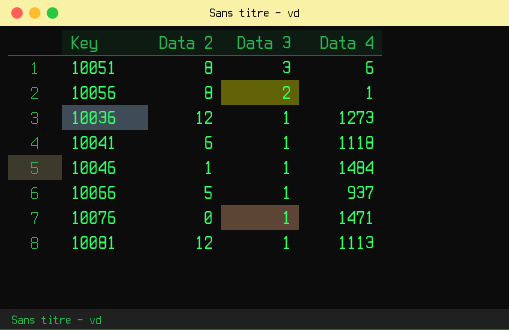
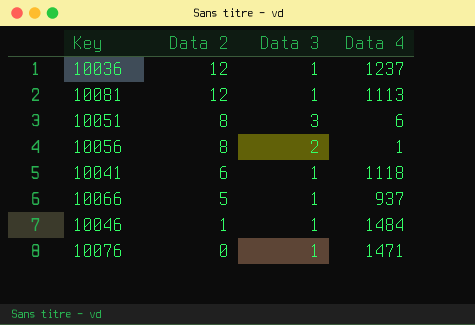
row order: Data 3 descending -> Data 2 descending
10036 | Data 4: 1273 -> 1237

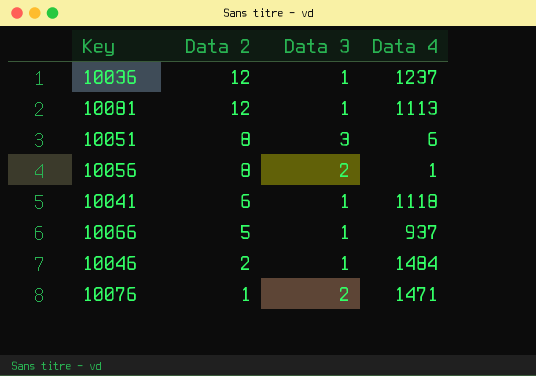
10046 | Data 2: 1 -> 2
10076 | Data 2: 0 -> 1
10076 | Data 3: 1 -> 2

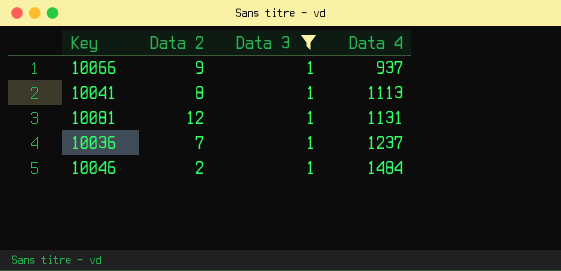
filter: none -> Data 3 = 1
row order: Data 2 descending -> Data 4 ascending
10066 | Data 2: 5 -> 9
10041 | Data 2: 6 -> 8
10041 | Data 4: 1118 -> 1113
10081 | Data 4: 1113 -> 1131
10036 | Data 2: 12 -> 7

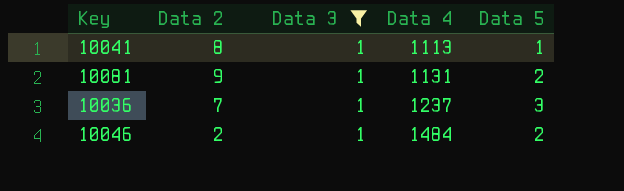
column Data 5 | position: none -> 5
row 10066: 9 | 1 | 937 -> none
10081 | Data 2: 12 -> 9

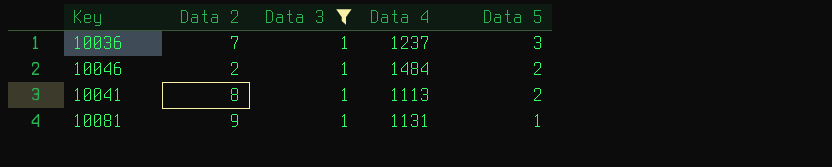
row order: Data 4 ascending -> Data 5 descending
10041 | Data 5: 1 -> 2
10081 | Data 5: 2 -> 1

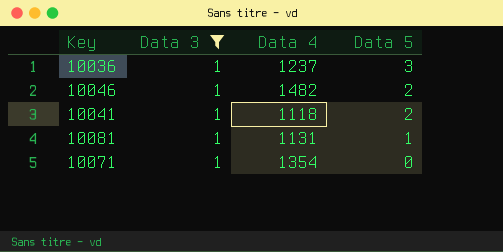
column Data 2 | position: 2 -> none
10046 | Data 4: 1484 -> 1482
10041 | Data 4: 1113 -> 1118
row 10071: none -> 1 | 1354 | 0

